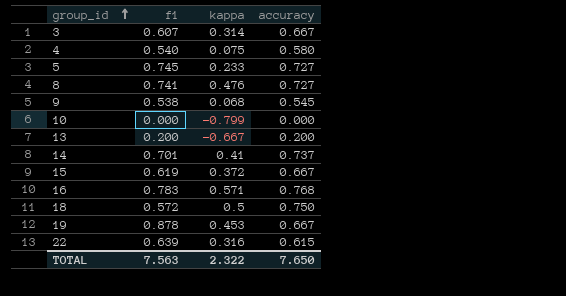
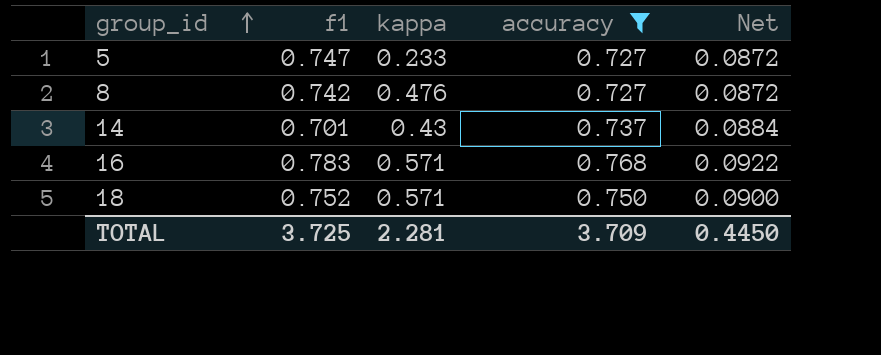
filter: none -> accuracy >= 0.727
column Net | formula: none -> [accuracy] * 0.12
5 | f1: 0.745 -> 0.747
8 | f1: 0.741 -> 0.742
14 | kappa: 0.41 -> 0.43
18 | f1: 0.572 -> 0.752
18 | kappa: 0.5 -> 0.571
TOTAL | f1: 7.563 -> 3.725
TOTAL | kappa: 2.322 -> 2.281
TOTAL | accuracy: 7.650 -> 3.709

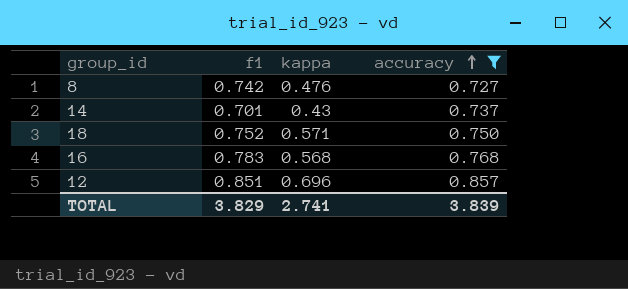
row order: group_id ascending -> accuracy ascending
column Net | formula: [accuracy] * 0.12 -> none
row 5: 0.747 | 0.233 | 0.727 | 0.0872 -> none
16 | kappa: 0.571 -> 0.568
row 12: none -> 0.851 | 0.696 | 0.857
TOTAL | f1: 3.725 -> 3.829
TOTAL | kappa: 2.281 -> 2.741
TOTAL | accuracy: 3.709 -> 3.839

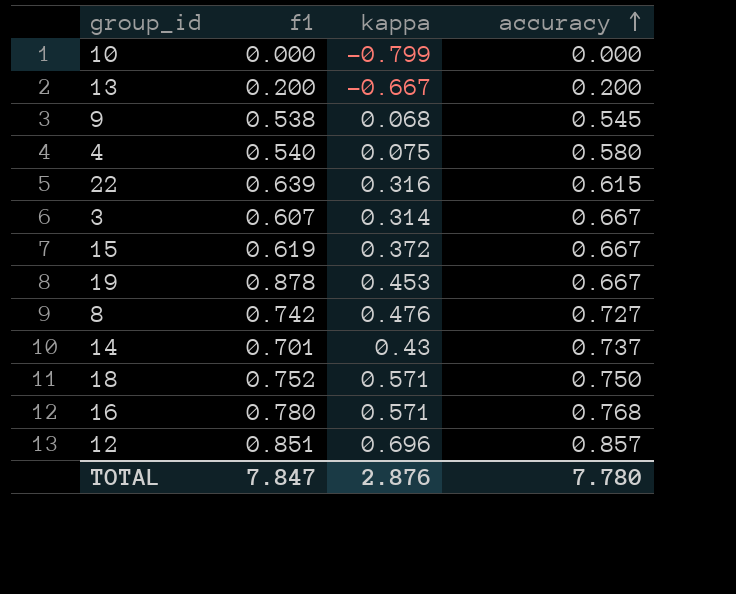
filter: accuracy >= 0.727 -> none
16 | f1: 0.783 -> 0.780
16 | kappa: 0.568 -> 0.571
TOTAL | f1: 3.829 -> 7.847
TOTAL | kappa: 2.741 -> 2.876
TOTAL | accuracy: 3.839 -> 7.780

